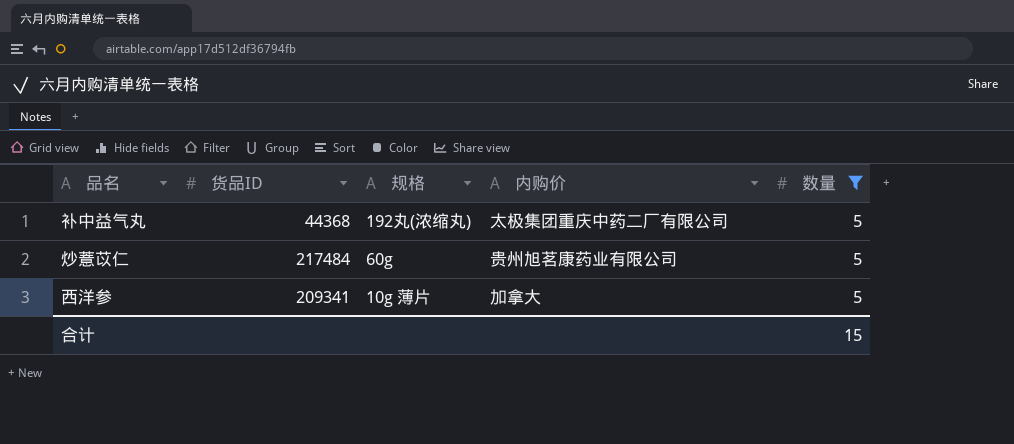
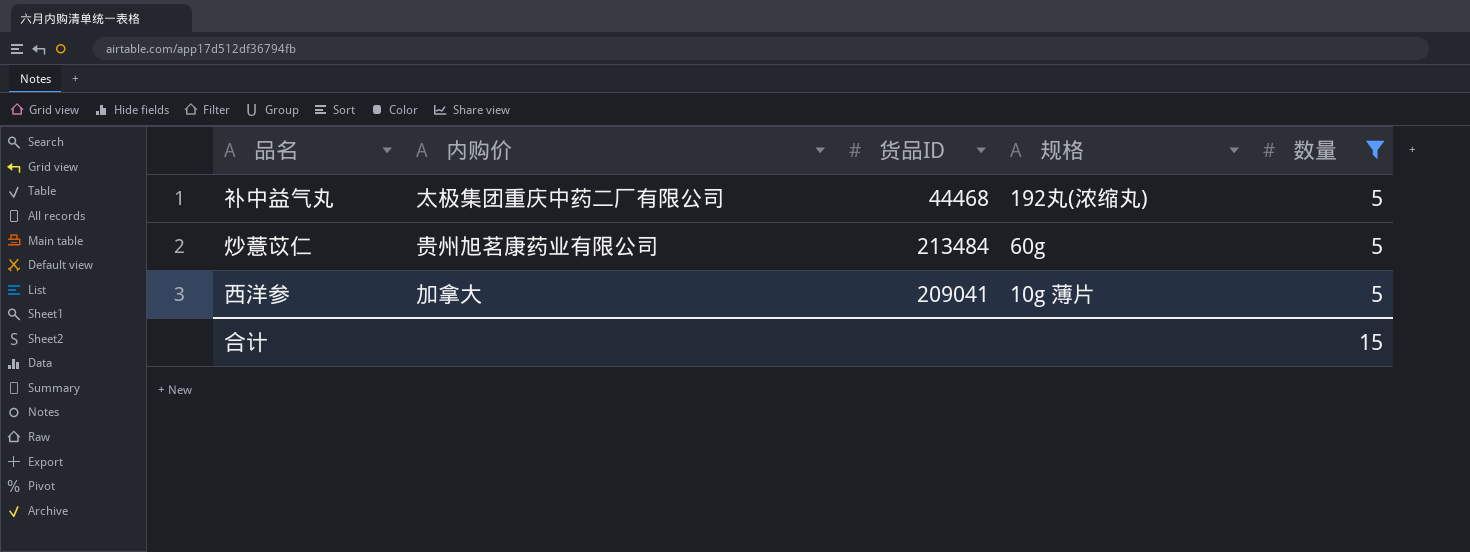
column 内购价 | position: 4 -> 2
补中益气丸 | 货品ID: 44368 -> 44468
炒薏苡仁 | 货品ID: 217484 -> 213484
西洋参 | 货品ID: 209341 -> 209041

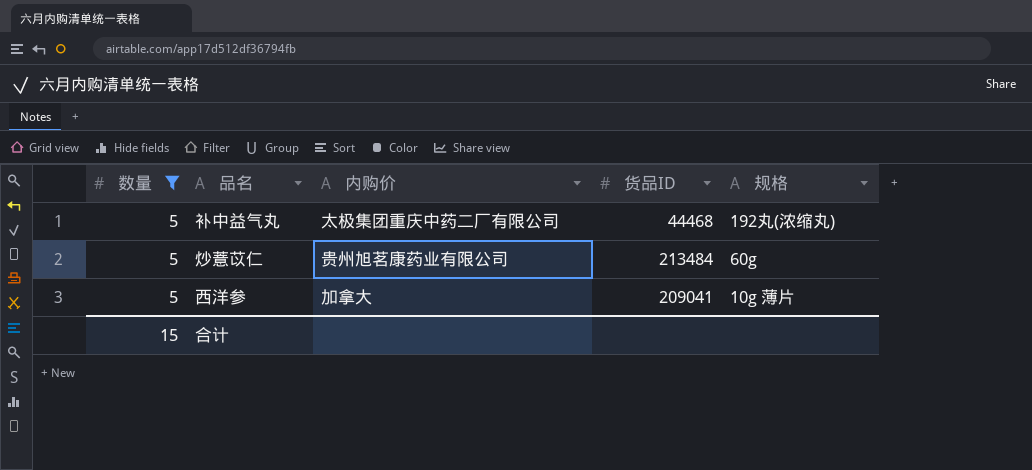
column 数量 | position: 5 -> 1

